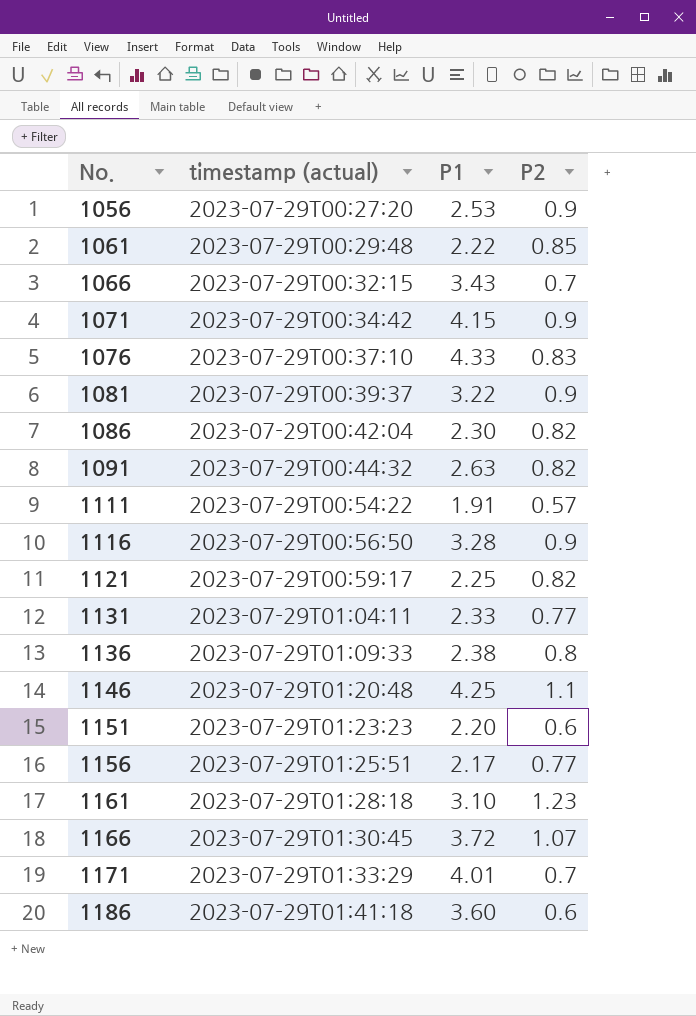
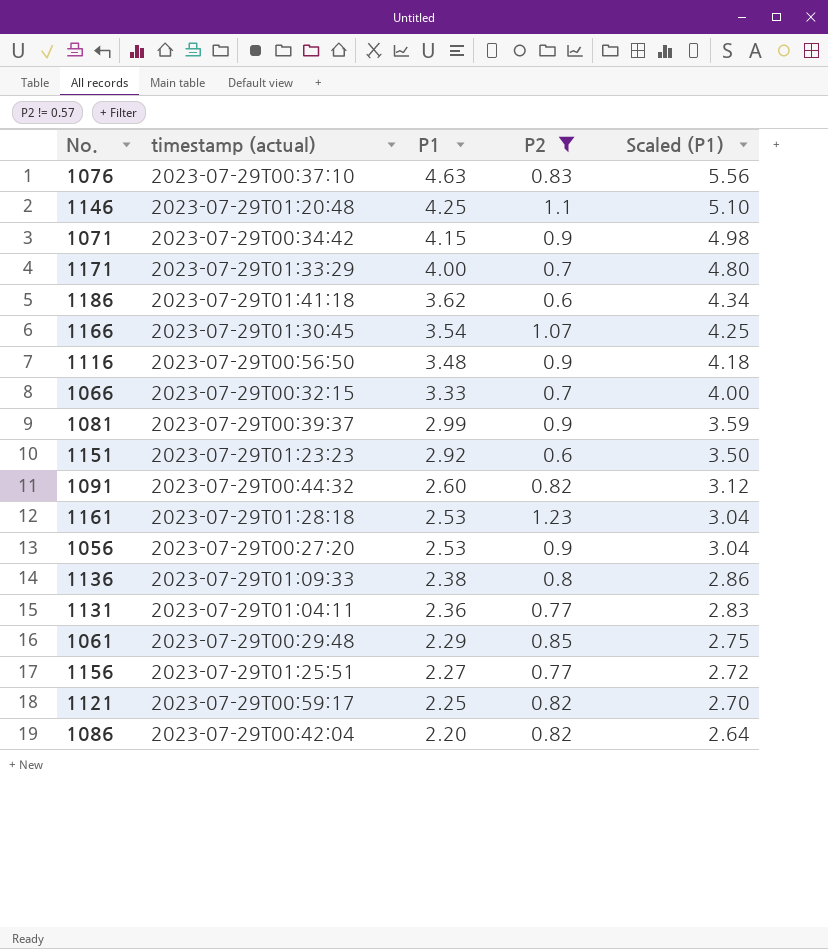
filter: none -> P2 != 0.57
row order: No. ascending -> P1 descending
column Scaled (P1) | formula: none -> [P1] * 1.2
1076 | P1: 4.33 -> 4.63
1171 | P1: 4.01 -> 4.00
1186 | P1: 3.60 -> 3.62
1166 | P1: 3.72 -> 3.54
1116 | P1: 3.28 -> 3.48
1066 | P1: 3.43 -> 3.33
1081 | P1: 3.22 -> 2.99
1151 | P1: 2.20 -> 2.92
1091 | P1: 2.63 -> 2.60
1161 | P1: 3.10 -> 2.53
1131 | P1: 2.33 -> 2.36
1061 | P1: 2.22 -> 2.29
1156 | P1: 2.17 -> 2.27
1086 | P1: 2.30 -> 2.20

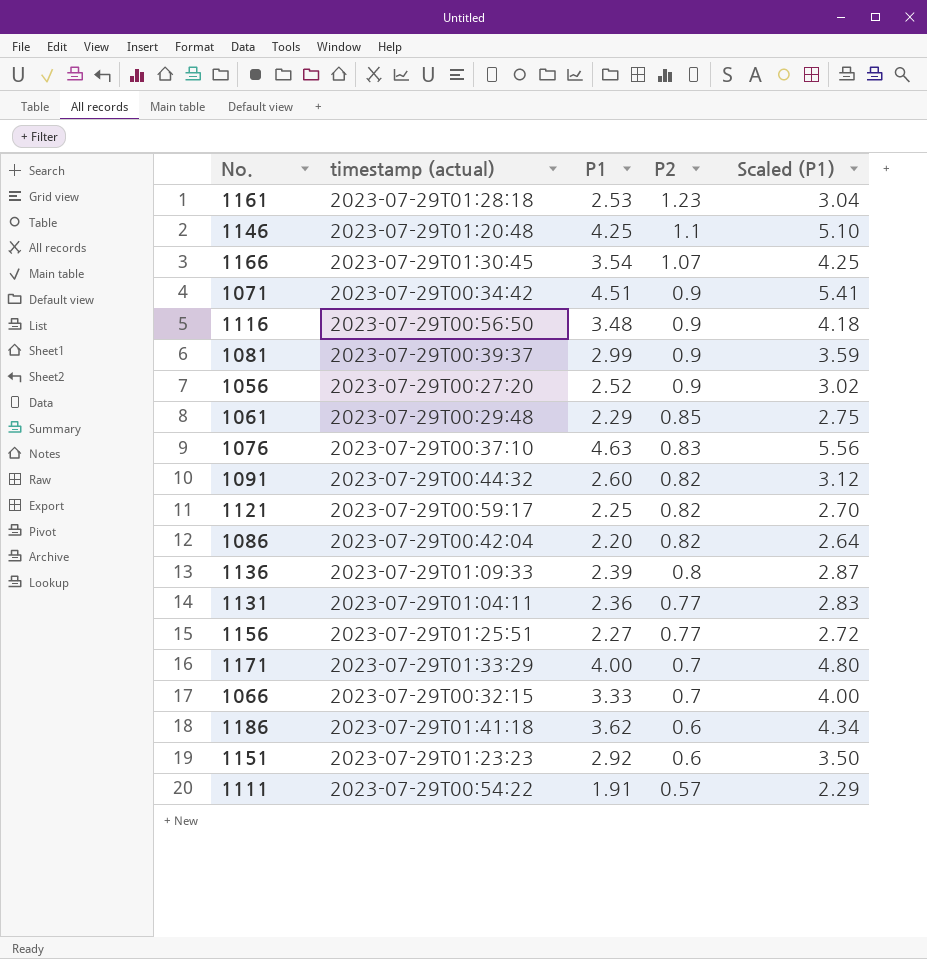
filter: P2 != 0.57 -> none
row order: P1 descending -> P2 descending
1071 | P1: 4.15 -> 4.51
1071 | Scaled (P1): 4.98 -> 5.41
1056 | P1: 2.53 -> 2.52
1056 | Scaled (P1): 3.04 -> 3.02
1136 | P1: 2.38 -> 2.39
1136 | Scaled (P1): 2.86 -> 2.87

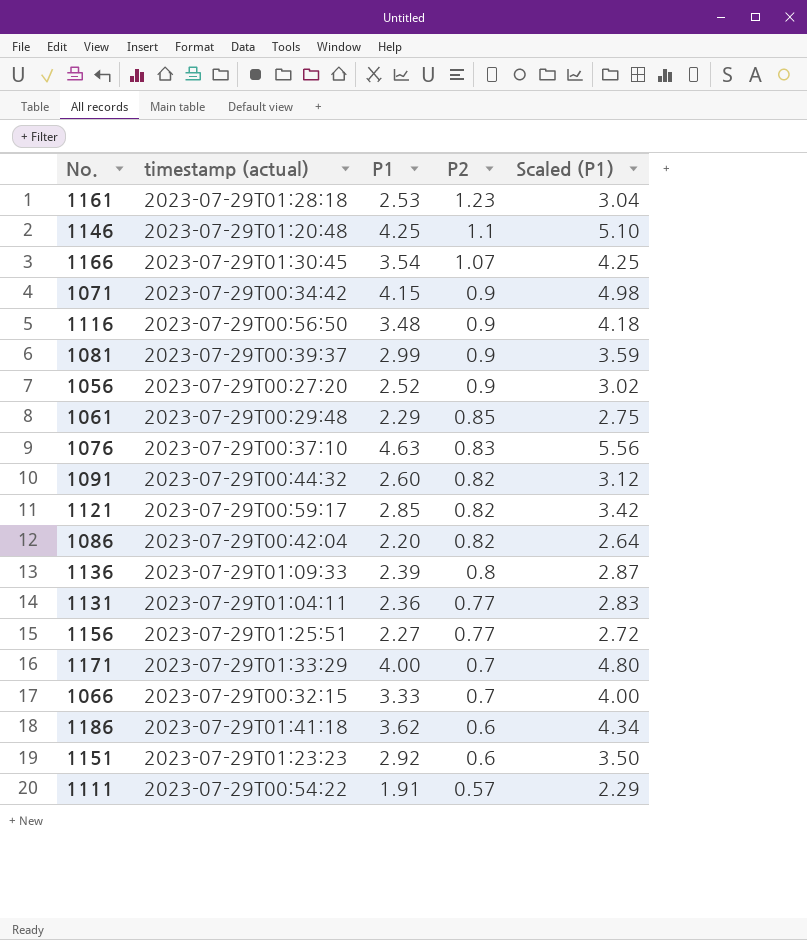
1071 | P1: 4.51 -> 4.15
1071 | Scaled (P1): 5.41 -> 4.98
1121 | P1: 2.25 -> 2.85
1121 | Scaled (P1): 2.70 -> 3.42

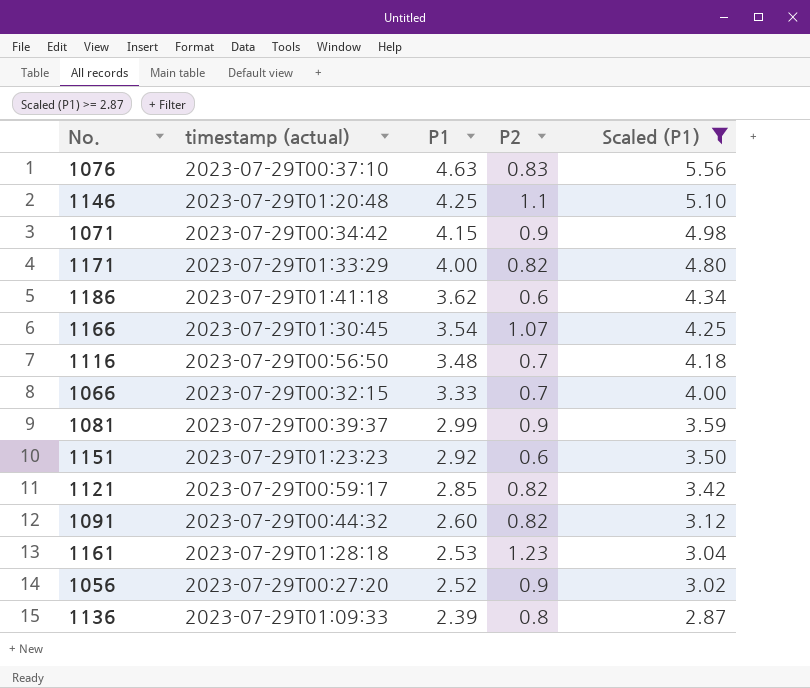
filter: none -> Scaled (P1) >= 2.87
row order: P2 descending -> P1 descending
1171 | P2: 0.7 -> 0.82
1116 | P2: 0.9 -> 0.7

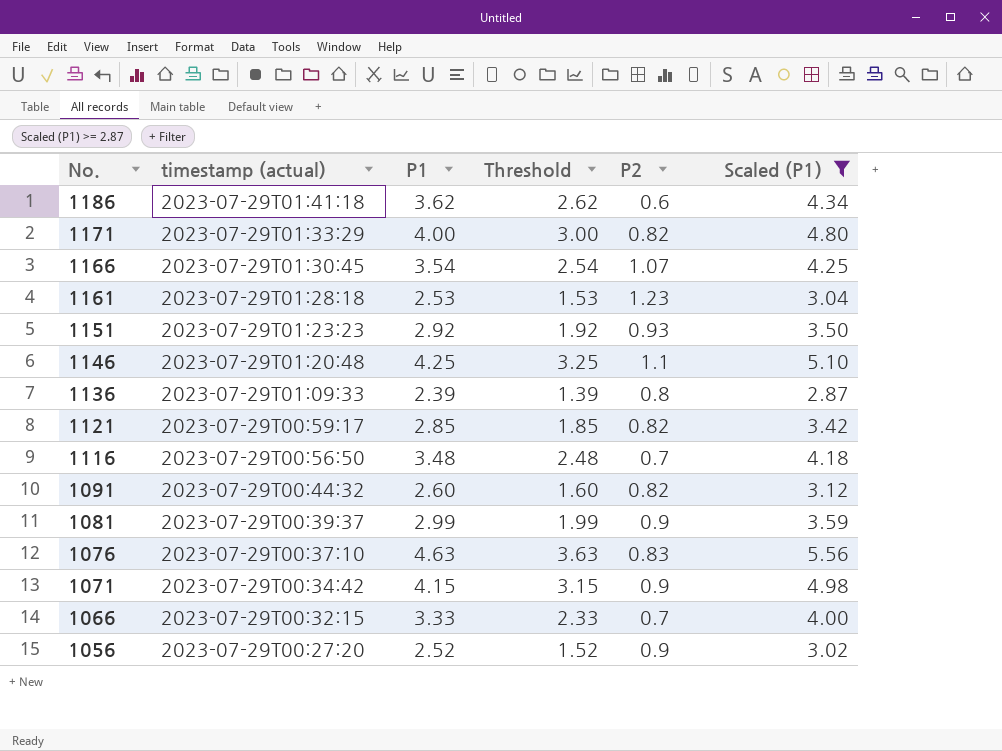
row order: P1 descending -> No. descending
column Threshold | formula: none -> [P1] - 1
1151 | P2: 0.6 -> 0.93

